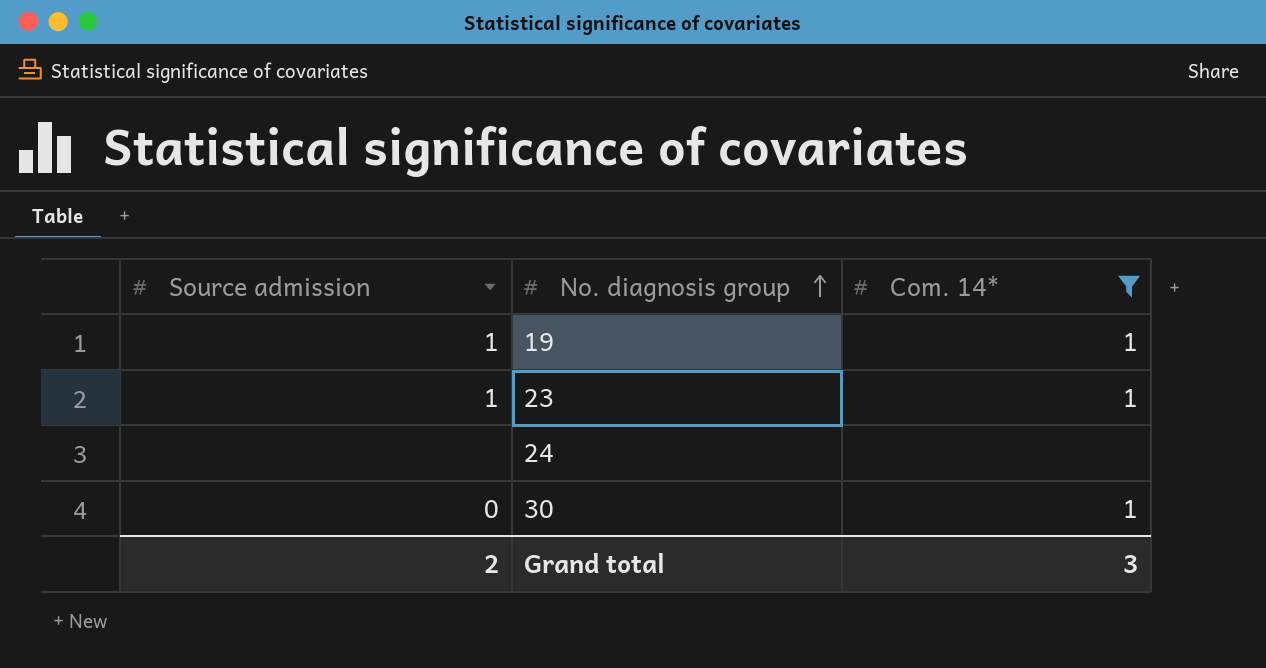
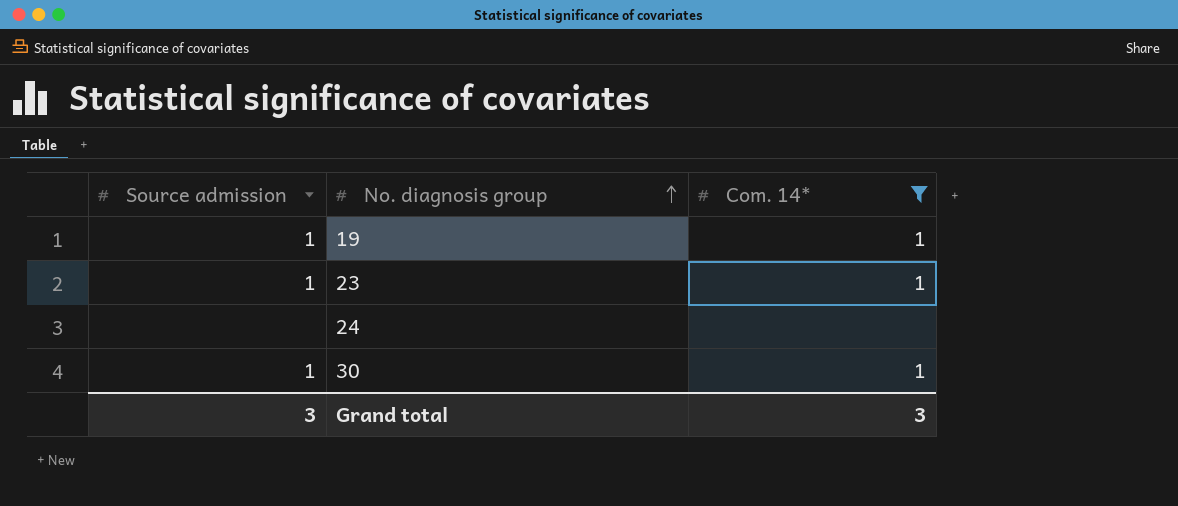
30 | Source admission: 0 -> 1
Grand total | Source admission: 2 -> 3

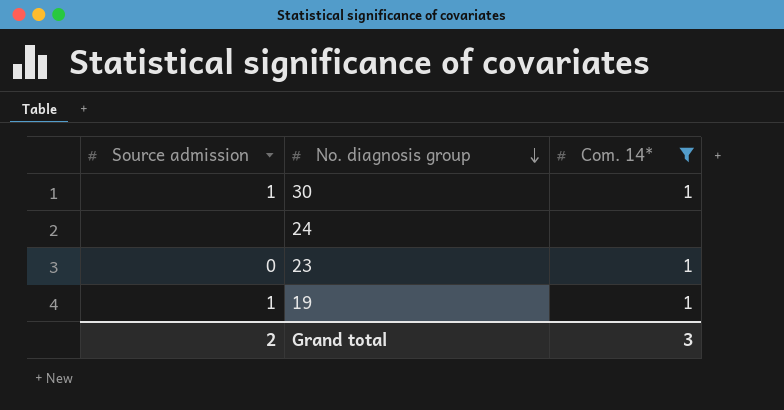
row order: No. diagnosis group ascending -> No. diagnosis group descending
23 | Source admission: 1 -> 0
Grand total | Source admission: 3 -> 2

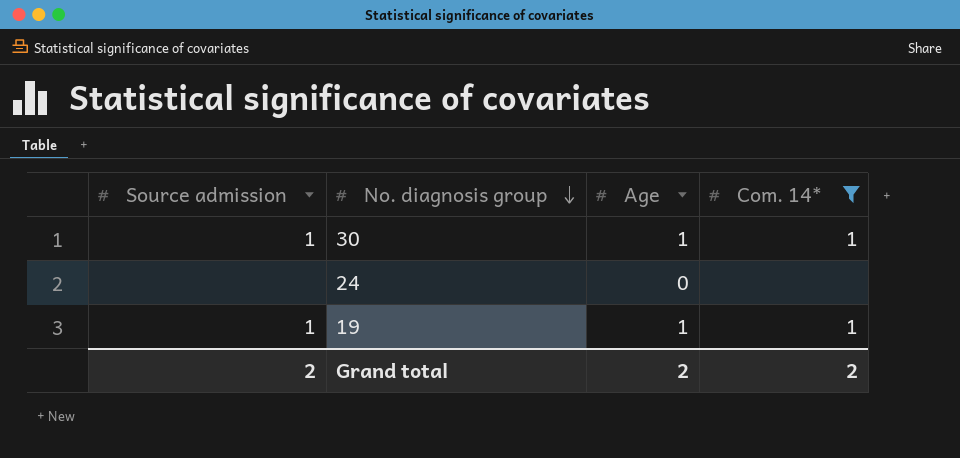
column Age | position: none -> 3
row 23: 0 | 1 -> none
Grand total | Com. 14*: 3 -> 2

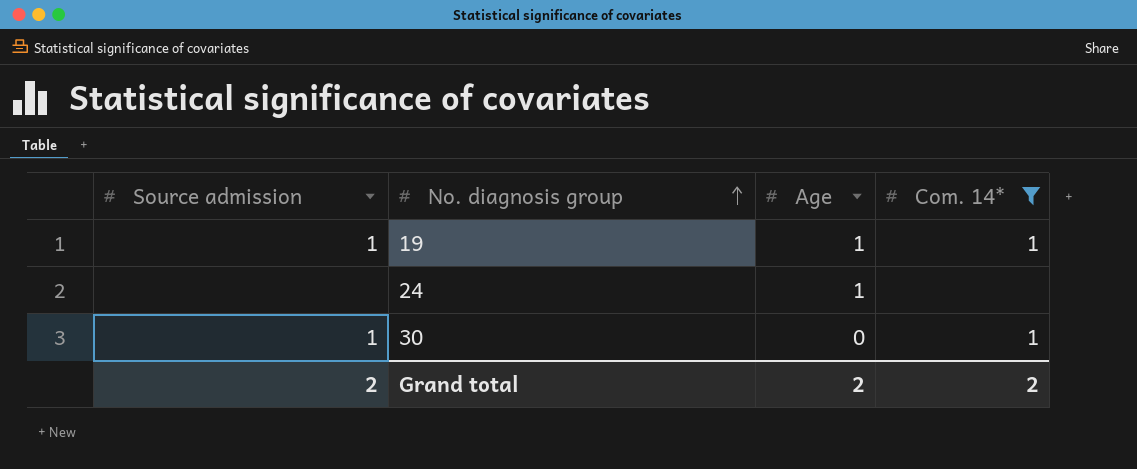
row order: No. diagnosis group descending -> No. diagnosis group ascending
24 | Age: 0 -> 1
30 | Age: 1 -> 0

